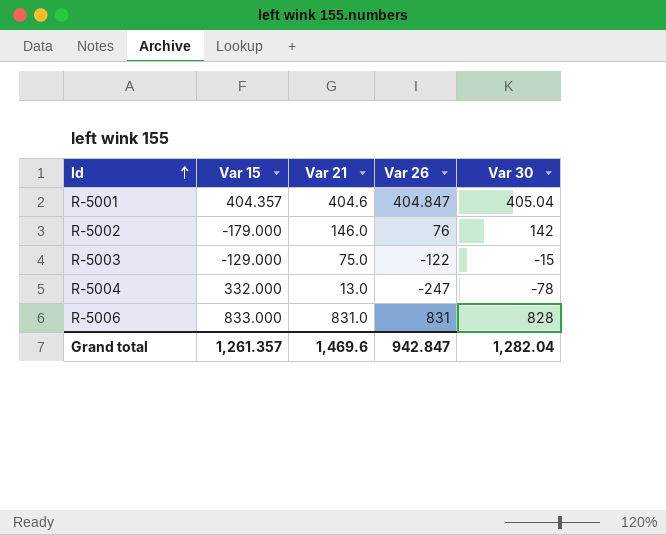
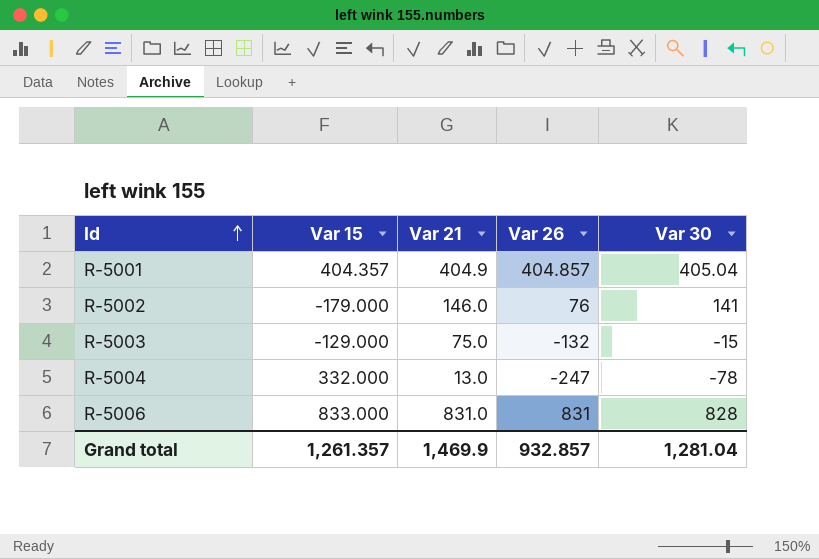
R-5001 | Var 21: 404.6 -> 404.9
R-5001 | Var 26: 404.847 -> 404.857
R-5002 | Var 30: 142 -> 141
R-5003 | Var 26: -122 -> -132
Grand total | Var 21: 1,469.6 -> 1,469.9
Grand total | Var 26: 942.847 -> 932.857
Grand total | Var 30: 1,282.04 -> 1,281.04

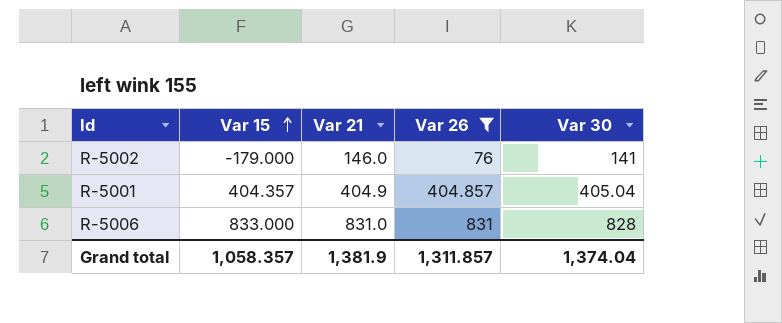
filter: none -> Var 26 >= 76
row order: Id ascending -> Var 15 ascending
Grand total | Var 15: 1,261.357 -> 1,058.357
Grand total | Var 21: 1,469.9 -> 1,381.9
Grand total | Var 26: 932.857 -> 1,311.857
Grand total | Var 30: 1,281.04 -> 1,374.04

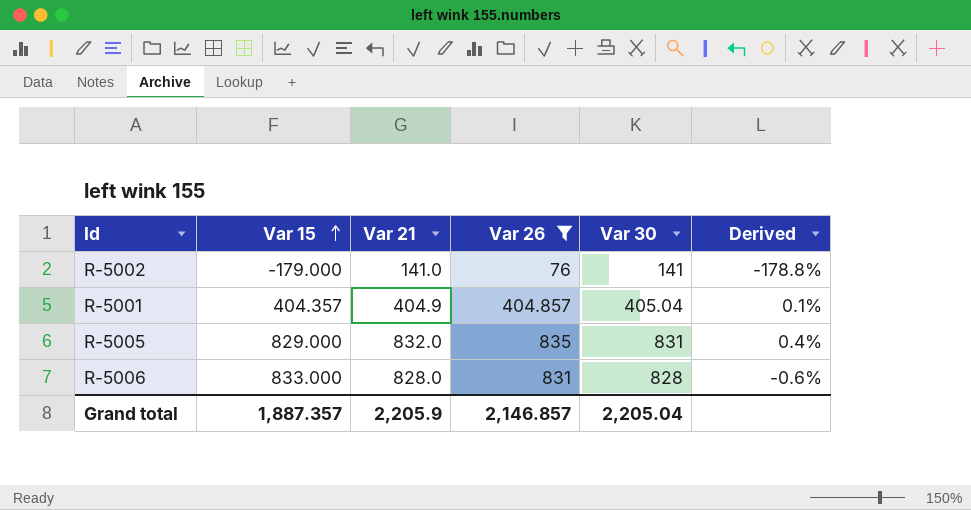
column Derived | formula: none -> ([Var 21] - [Var 15]) / [Var 15]
R-5002 | Var 21: 146.0 -> 141.0
row R-5005: none -> 829.000 | 832.0 | 835 | 831 | 0.4%
R-5006 | Var 21: 831.0 -> 828.0
Grand total | Var 15: 1,058.357 -> 1,887.357
Grand total | Var 21: 1,381.9 -> 2,205.9
Grand total | Var 26: 1,311.857 -> 2,146.857
Grand total | Var 30: 1,374.04 -> 2,205.04

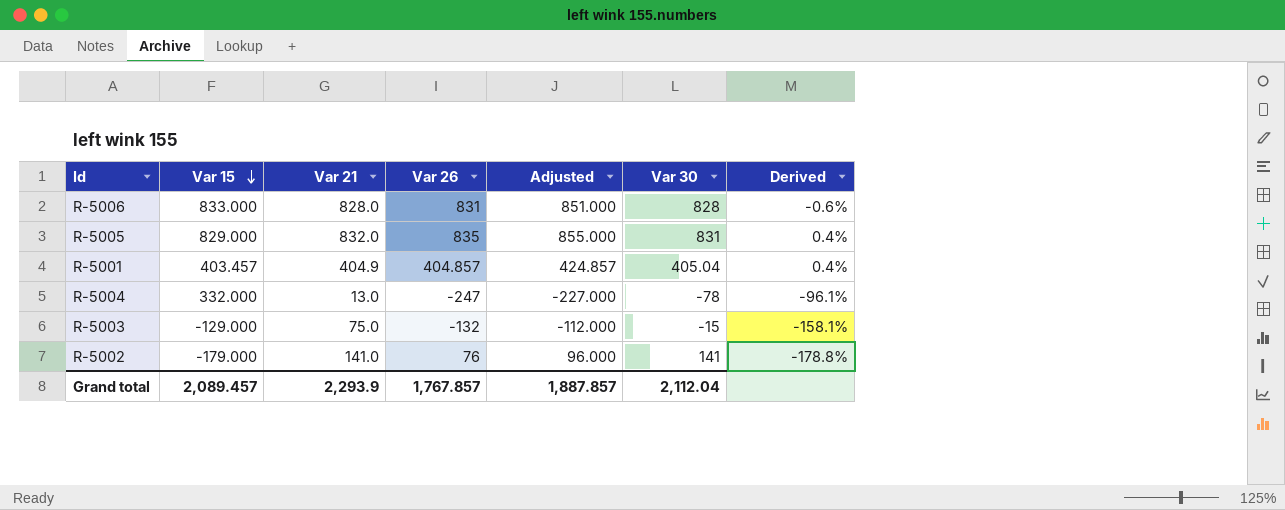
filter: Var 26 >= 76 -> none
row order: Var 15 ascending -> Var 15 descending
column Adjusted | formula: none -> [Var 26] + 20
R-5001 | Var 15: 404.357 -> 403.457
R-5001 | Derived: 0.1% -> 0.4%
Grand total | Var 15: 1,887.357 -> 2,089.457
Grand total | Var 21: 2,205.9 -> 2,293.9
Grand total | Var 26: 2,146.857 -> 1,767.857
Grand total | Var 30: 2,205.04 -> 2,112.04

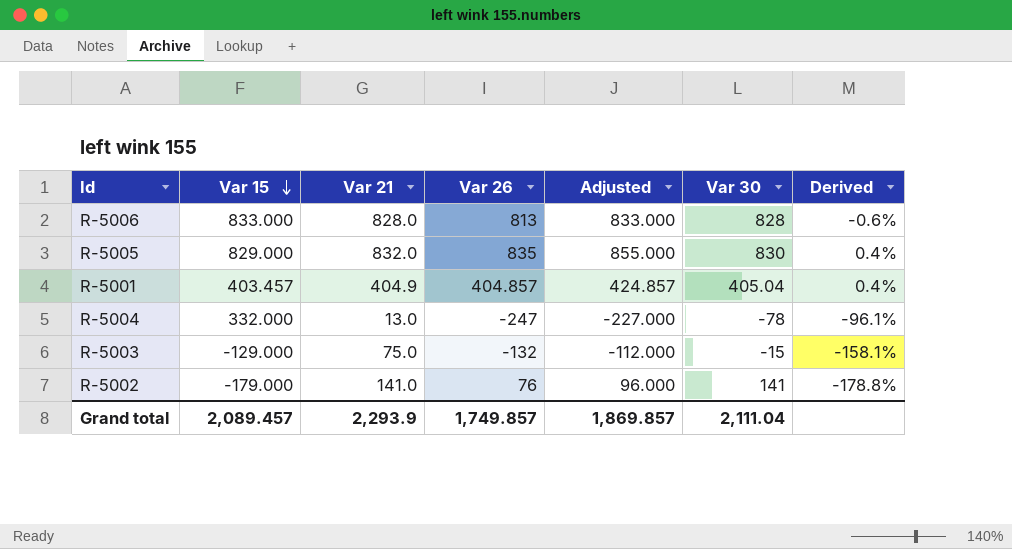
R-5006 | Var 26: 831 -> 813
R-5006 | Adjusted: 851.000 -> 833.000
R-5005 | Var 30: 831 -> 830
Grand total | Var 26: 1,767.857 -> 1,749.857
Grand total | Adjusted: 1,887.857 -> 1,869.857
Grand total | Var 30: 2,112.04 -> 2,111.04

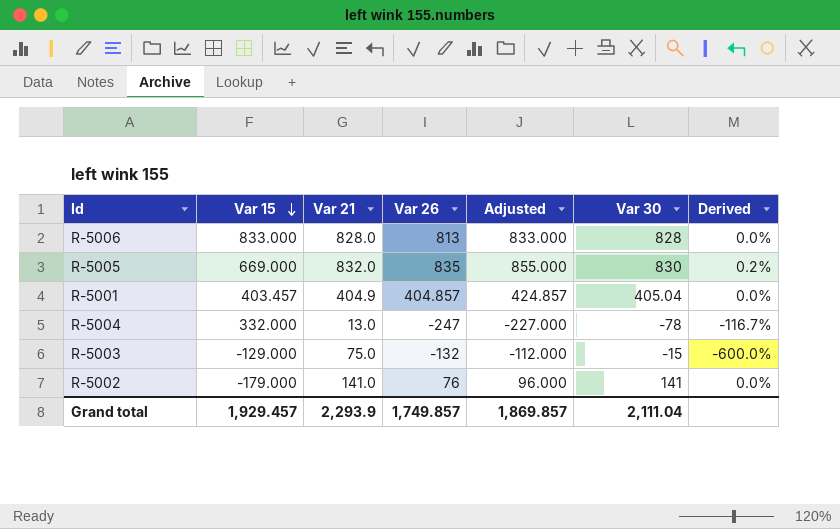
column Derived | formula: ([Var 21] - [Var 15]) / [Var 15] -> ([Var 21] - [Var 30]) / [Var 30]
R-5005 | Var 15: 829.000 -> 669.000
Grand total | Var 15: 2,089.457 -> 1,929.457

